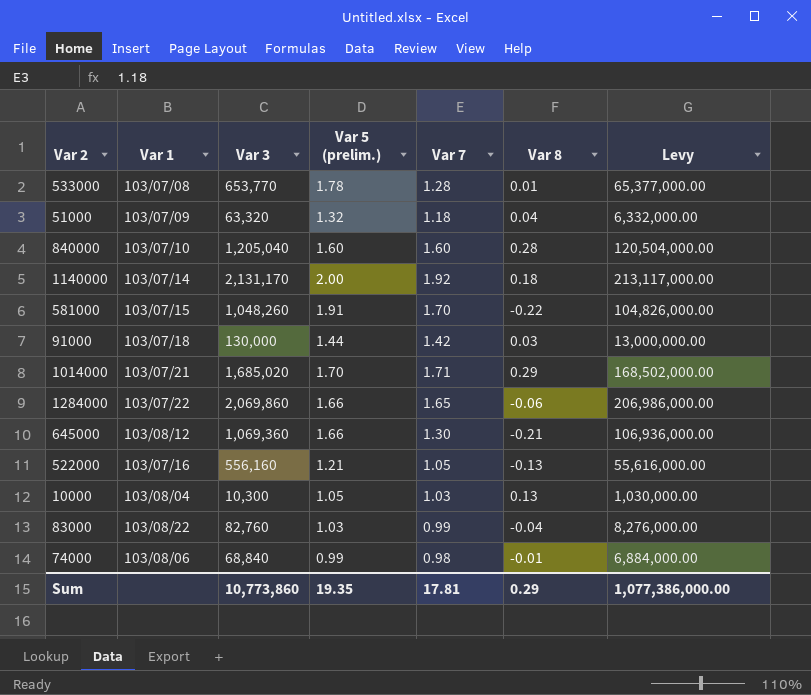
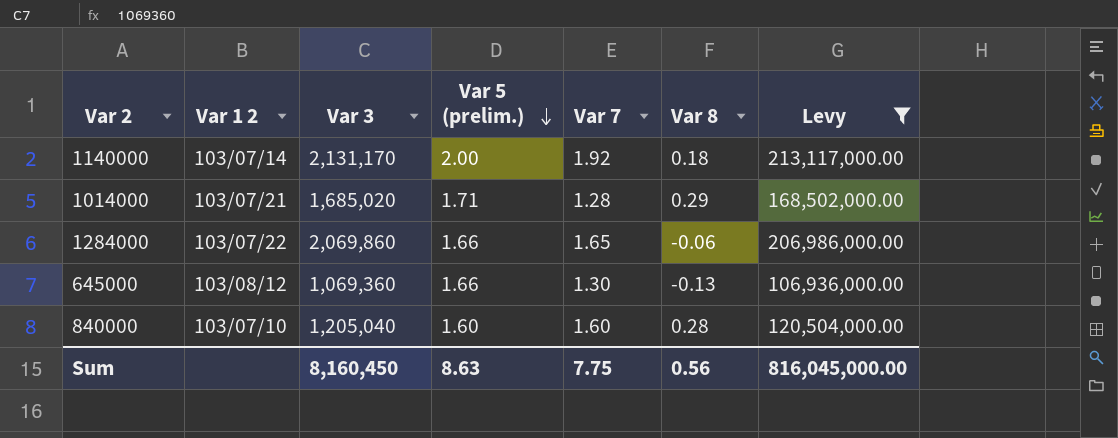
filter: none -> Levy >= 106,936,000.00
row order: none -> Var 5 (prelim.) descending
column name: Var 1 -> Var 1 2
1014000 | Var 5 (prelim.): 1.70 -> 1.71
1014000 | Var 7: 1.71 -> 1.28
645000 | Var 8: -0.21 -> -0.13
Sum | Var 3: 10,773,860 -> 8,160,450
Sum | Var 5 (prelim.): 19.35 -> 8.63
Sum | Var 7: 17.81 -> 7.75
Sum | Var 8: 0.29 -> 0.56
Sum | Levy: 1,077,386,000.00 -> 816,045,000.00

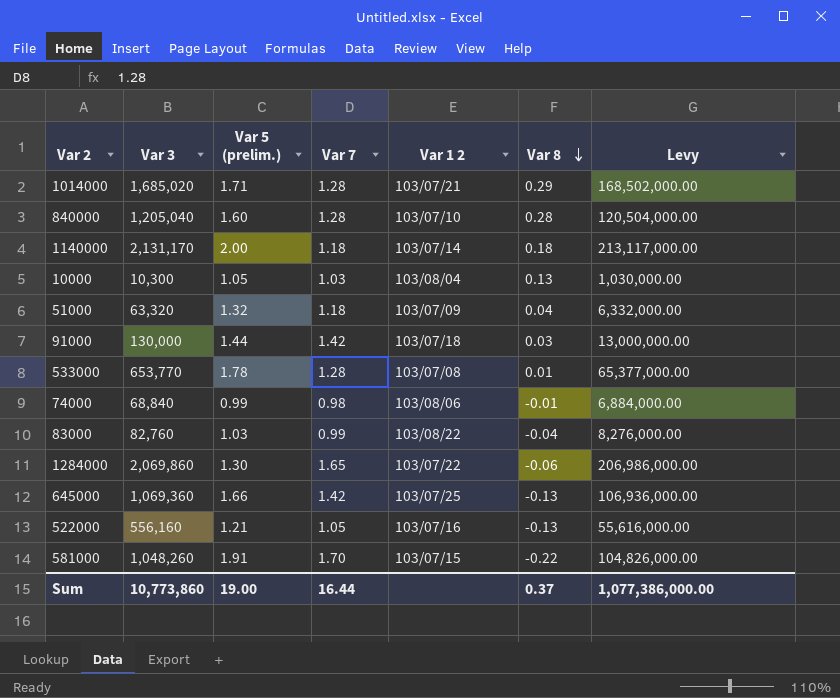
filter: Levy >= 106,936,000.00 -> none
row order: Var 5 (prelim.) descending -> Var 8 descending
column Var 1 2 | position: 2 -> 5
840000 | Var 7: 1.60 -> 1.28
1140000 | Var 7: 1.92 -> 1.18
1284000 | Var 5 (prelim.): 1.66 -> 1.30
645000 | Var 7: 1.30 -> 1.42
645000 | Var 1 2: 103/08/12 -> 103/07/25
Sum | Var 3: 8,160,450 -> 10,773,860
Sum | Var 5 (prelim.): 8.63 -> 19.00
Sum | Var 7: 7.75 -> 16.44
Sum | Var 8: 0.56 -> 0.37
Sum | Levy: 816,045,000.00 -> 1,077,386,000.00

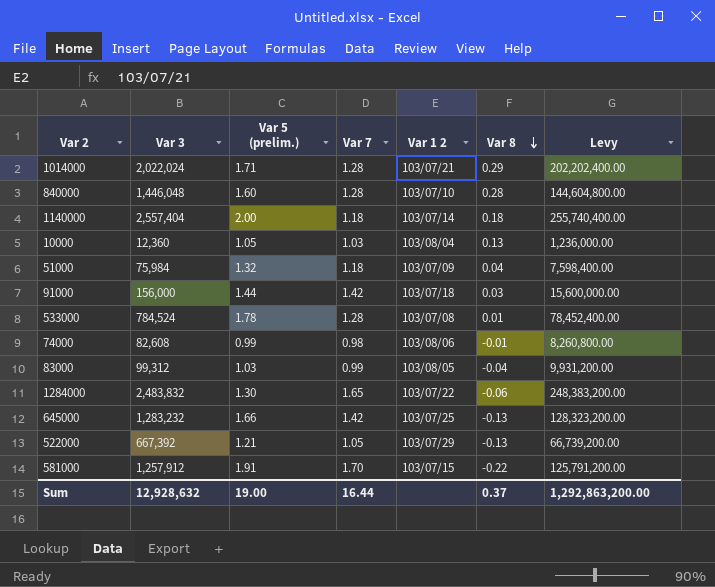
1014000 | Var 3: 1,685,020 -> 2,022,024
1014000 | Levy: 168,502,000.00 -> 202,202,400.00
840000 | Var 3: 1,205,040 -> 1,446,048
840000 | Levy: 120,504,000.00 -> 144,604,800.00
1140000 | Var 3: 2,131,170 -> 2,557,404
1140000 | Levy: 213,117,000.00 -> 255,740,400.00
10000 | Var 3: 10,300 -> 12,360
10000 | Levy: 1,030,000.00 -> 1,236,000.00
51000 | Var 3: 63,320 -> 75,984
51000 | Levy: 6,332,000.00 -> 7,598,400.00
91000 | Var 3: 130,000 -> 156,000
91000 | Levy: 13,000,000.00 -> 15,600,000.00
533000 | Var 3: 653,770 -> 784,524
533000 | Levy: 65,377,000.00 -> 78,452,400.00
74000 | Var 3: 68,840 -> 82,608
74000 | Levy: 6,884,000.00 -> 8,260,800.00
83000 | Var 3: 82,760 -> 99,312
83000 | Var 1 2: 103/08/22 -> 103/08/05
83000 | Levy: 8,276,000.00 -> 9,931,200.00
1284000 | Var 3: 2,069,860 -> 2,483,832
1284000 | Levy: 206,986,000.00 -> 248,383,200.00
645000 | Var 3: 1,069,360 -> 1,283,232
645000 | Levy: 106,936,000.00 -> 128,323,200.00
522000 | Var 3: 556,160 -> 667,392
522000 | Var 1 2: 103/07/16 -> 103/07/29
522000 | Levy: 55,616,000.00 -> 66,739,200.00
581000 | Var 3: 1,048,260 -> 1,257,912
581000 | Levy: 104,826,000.00 -> 125,791,200.00
Sum | Var 3: 10,773,860 -> 12,928,632
Sum | Levy: 1,077,386,000.00 -> 1,292,863,200.00

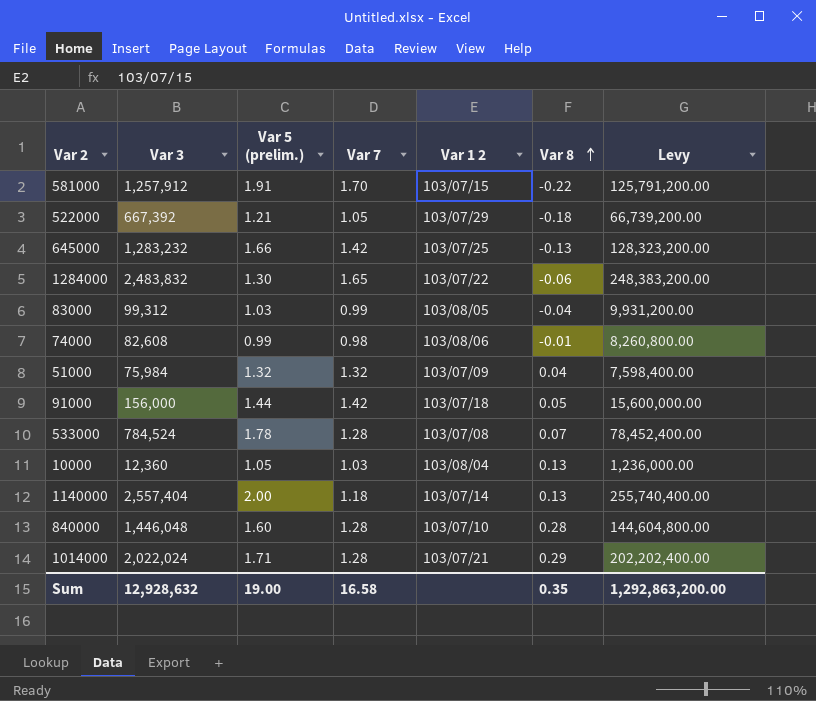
row order: Var 8 descending -> Var 8 ascending
522000 | Var 8: -0.13 -> -0.18
51000 | Var 7: 1.18 -> 1.32
91000 | Var 8: 0.03 -> 0.05
533000 | Var 8: 0.01 -> 0.07
1140000 | Var 8: 0.18 -> 0.13
Sum | Var 7: 16.44 -> 16.58
Sum | Var 8: 0.37 -> 0.35

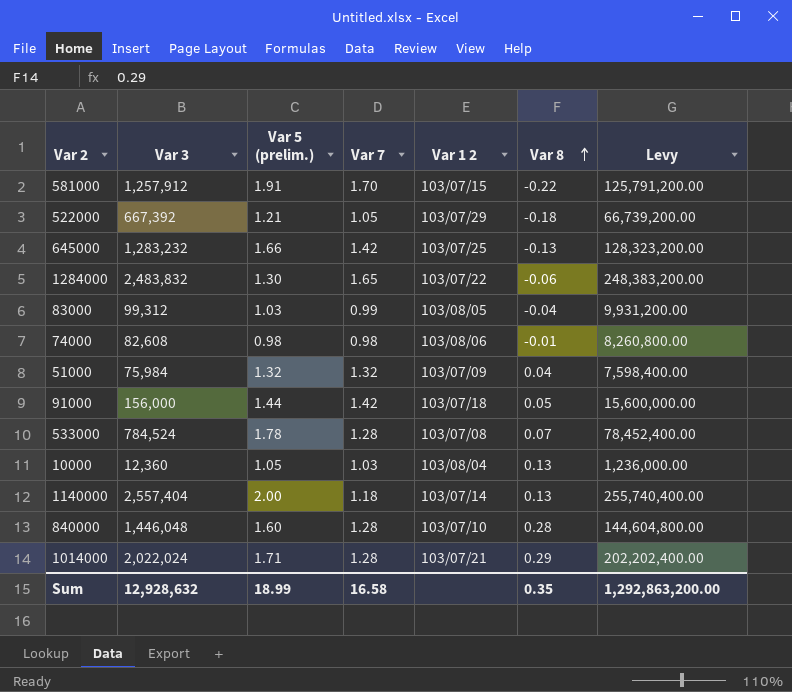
74000 | Var 5 (prelim.): 0.99 -> 0.98
Sum | Var 5 (prelim.): 19.00 -> 18.99

